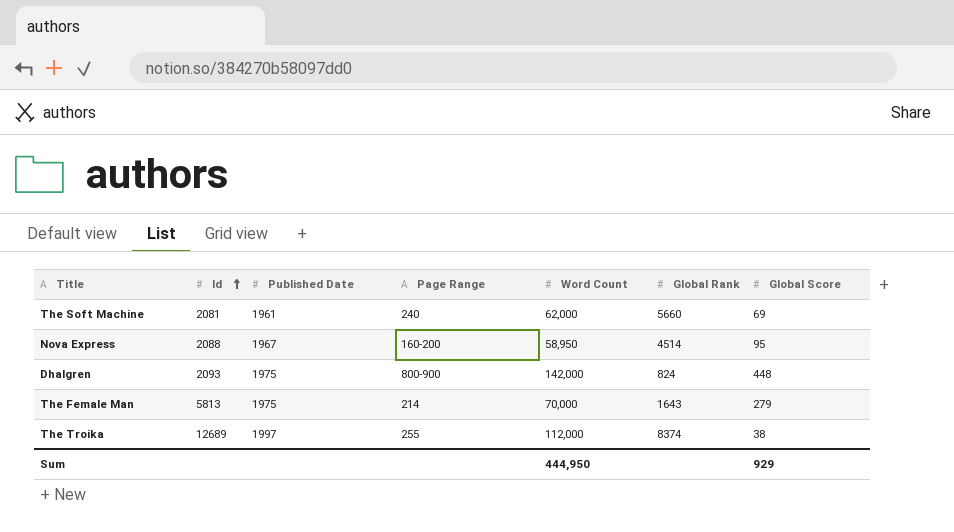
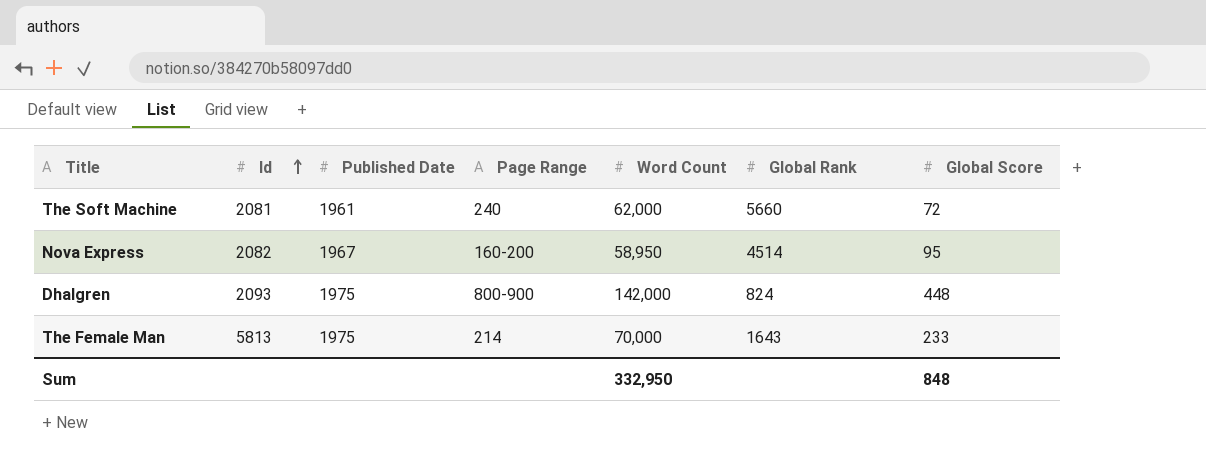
row The Troika: 12689 | 1997 | 255 | 112,000 | 8374 | 38 -> none
The Soft Machine | Global Score: 69 -> 72
Nova Express | Id: 2088 -> 2082
The Female Man | Global Score: 279 -> 233
Sum | Word Count: 444,950 -> 332,950
Sum | Global Score: 929 -> 848

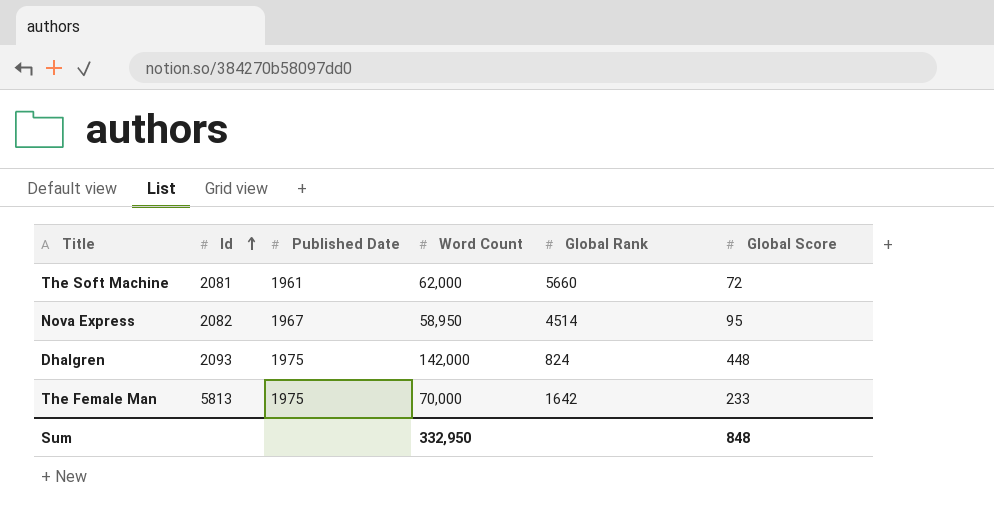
column Page Range | position: 4 -> none
The Female Man | Global Rank: 1643 -> 1642

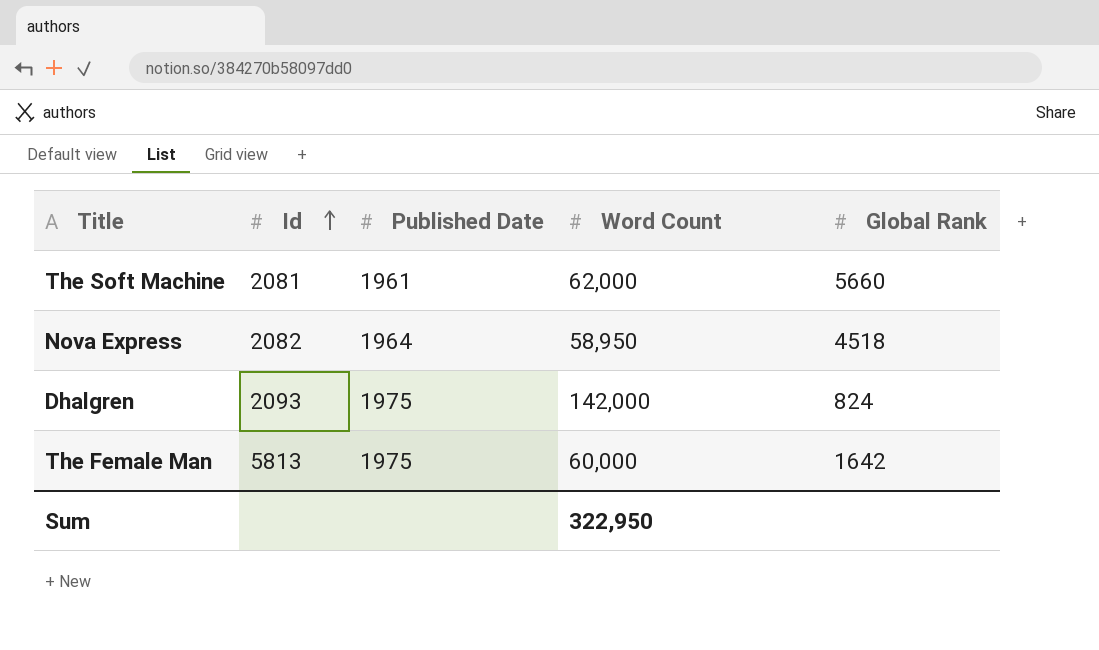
column Global Score | position: 6 -> none
Nova Express | Published Date: 1967 -> 1964
Nova Express | Global Rank: 4514 -> 4518
The Female Man | Word Count: 70,000 -> 60,000
Sum | Word Count: 332,950 -> 322,950

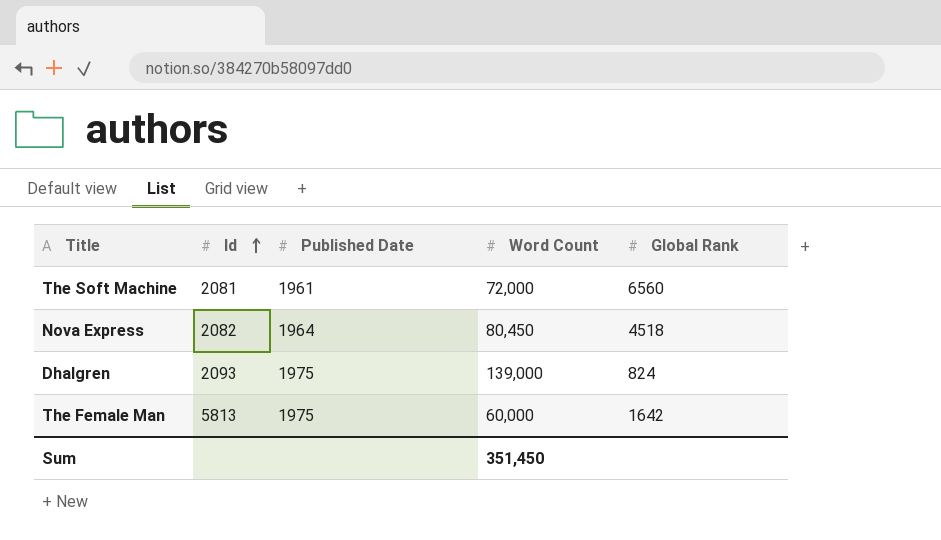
The Soft Machine | Word Count: 62,000 -> 72,000
The Soft Machine | Global Rank: 5660 -> 6560
Nova Express | Word Count: 58,950 -> 80,450
Dhalgren | Word Count: 142,000 -> 139,000
Sum | Word Count: 322,950 -> 351,450

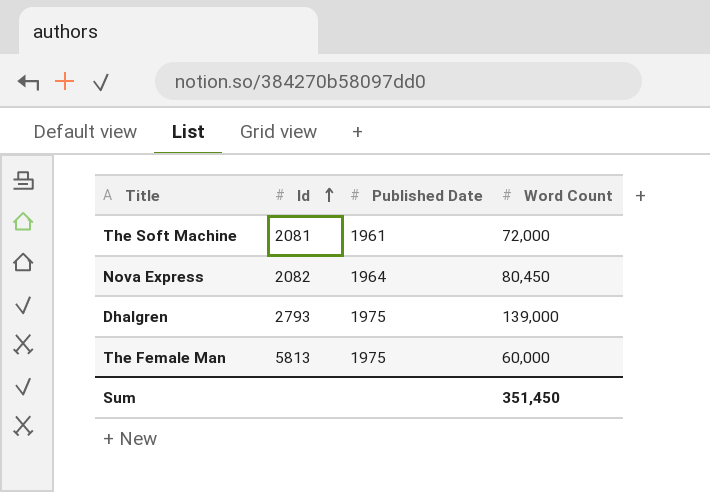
column Global Rank | position: 5 -> none
Dhalgren | Id: 2093 -> 2793

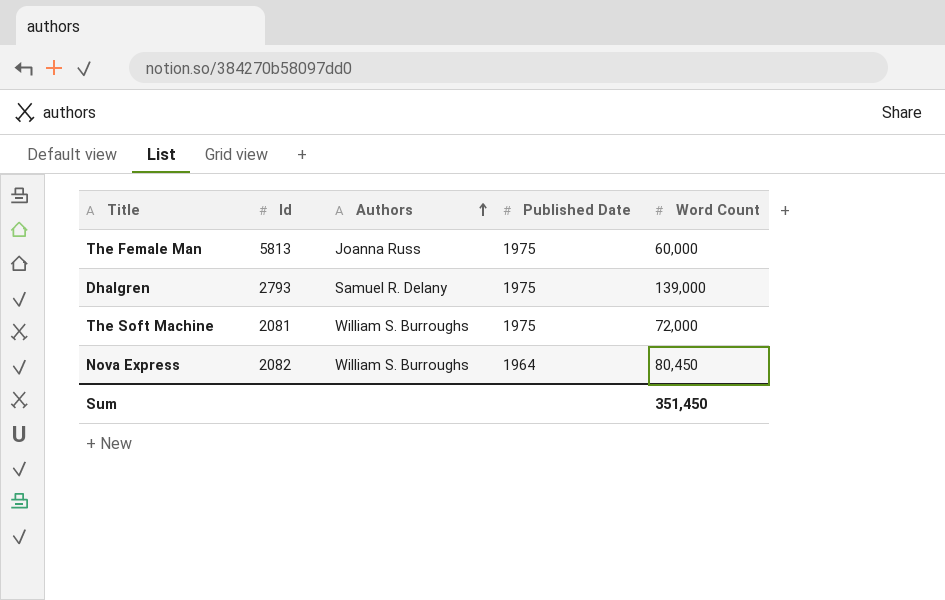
row order: Id ascending -> Authors ascending
column Authors | position: none -> 3
The Soft Machine | Published Date: 1961 -> 1975

